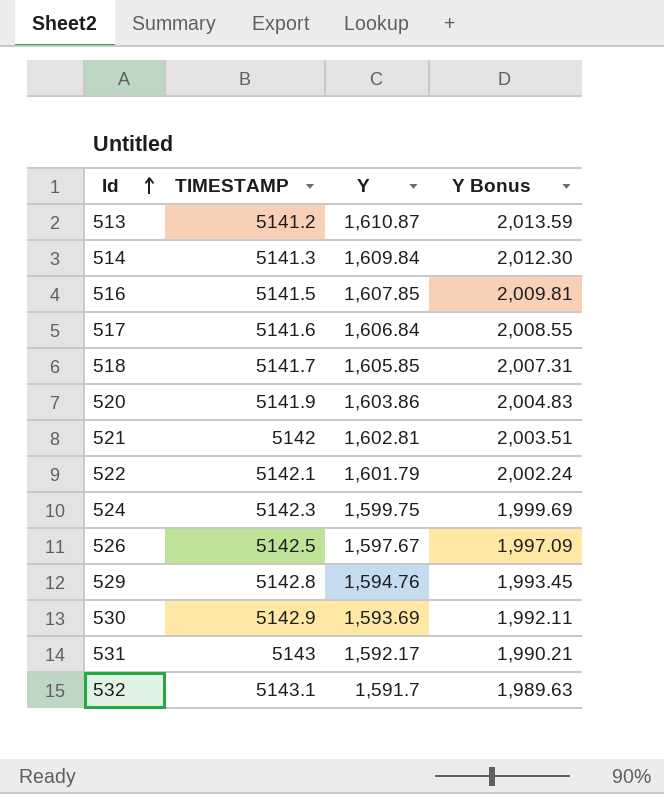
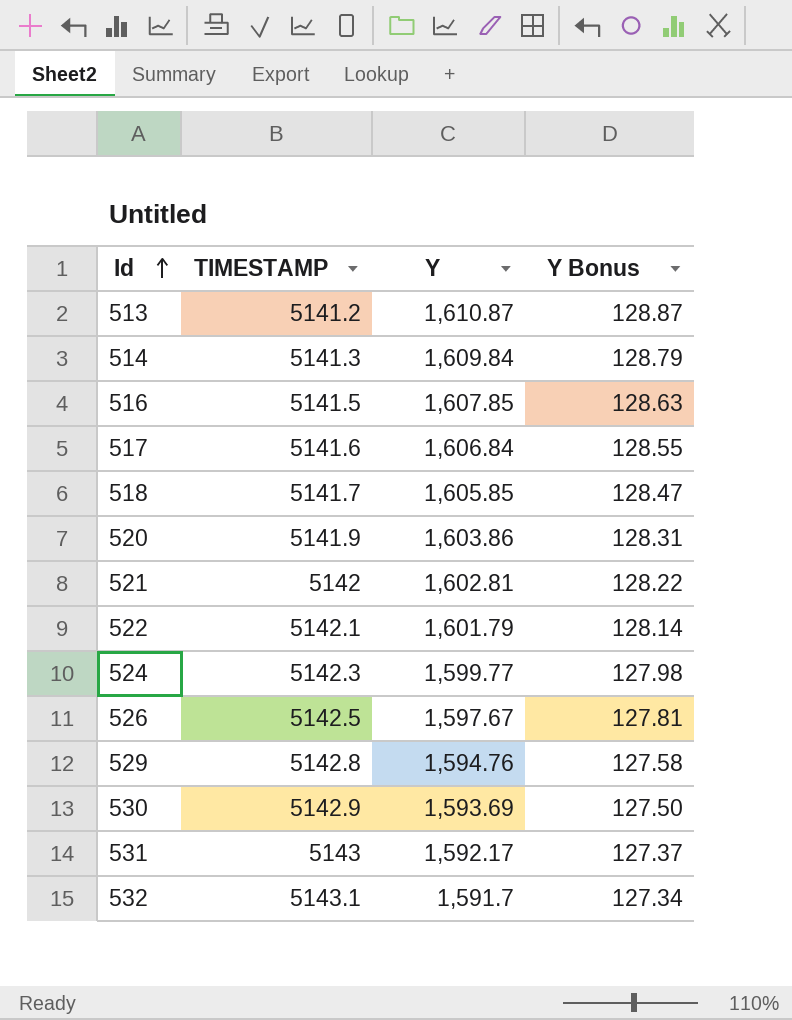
column Y Bonus | formula: [Y] * 1.25 -> [Y] * 0.08
524 | Y: 1,599.75 -> 1,599.77

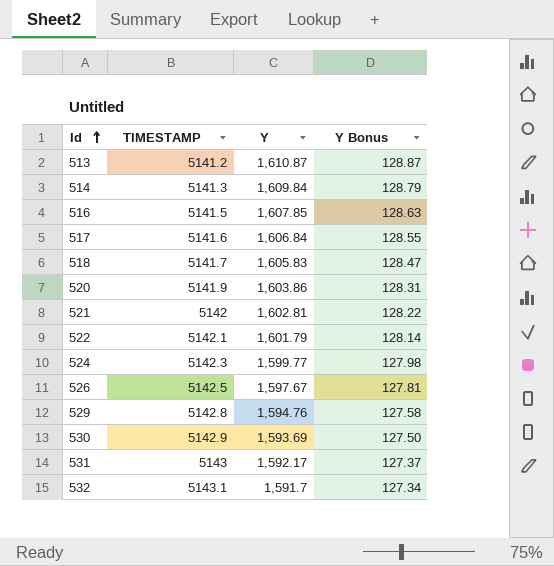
518 | Y: 1,605.85 -> 1,605.83

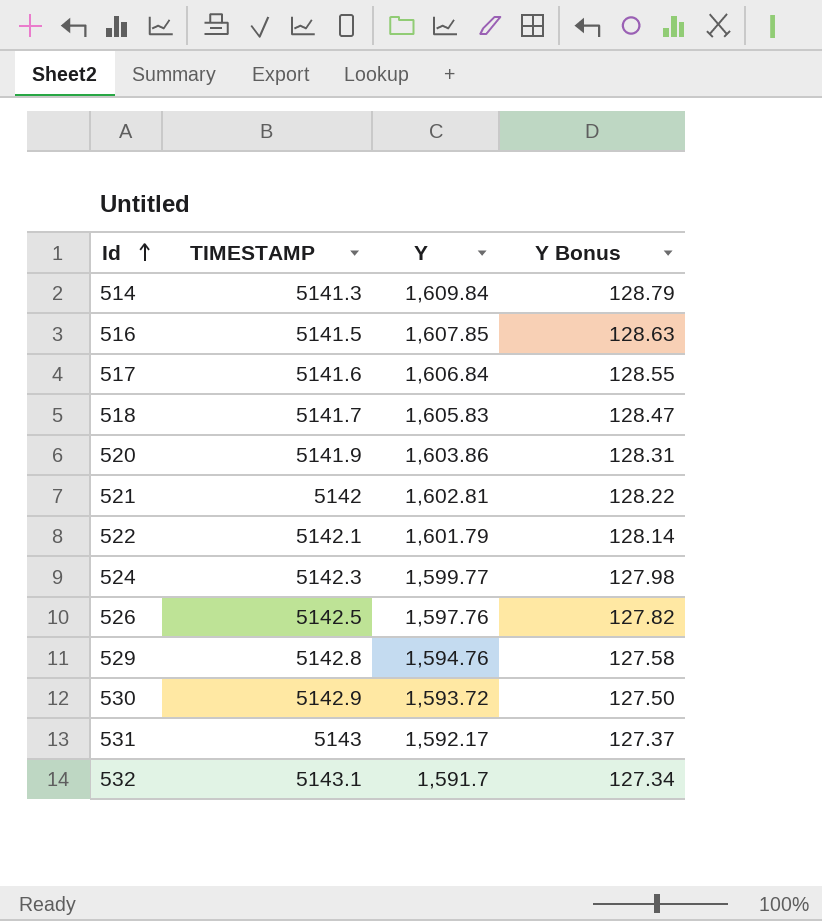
row 513: 5141.2 | 1,610.87 | 128.87 -> none
526 | Y: 1,597.67 -> 1,597.76
526 | Y Bonus: 127.81 -> 127.82
530 | Y: 1,593.69 -> 1,593.72

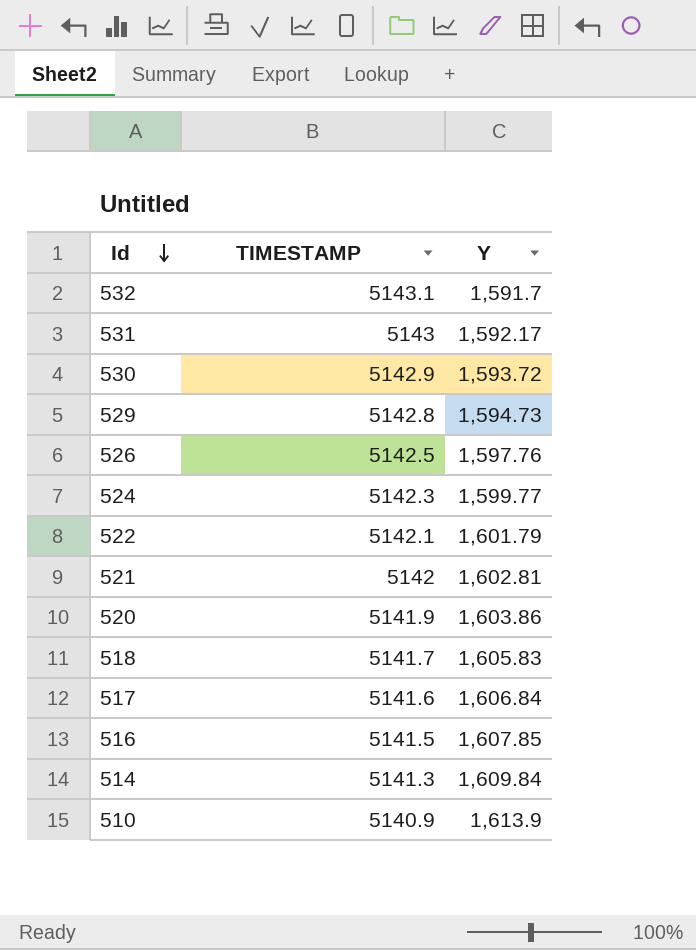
row order: Id ascending -> Id descending
column Y Bonus | formula: [Y] * 0.08 -> none
529 | Y: 1,594.76 -> 1,594.73
row 510: none -> 5140.9 | 1,613.9

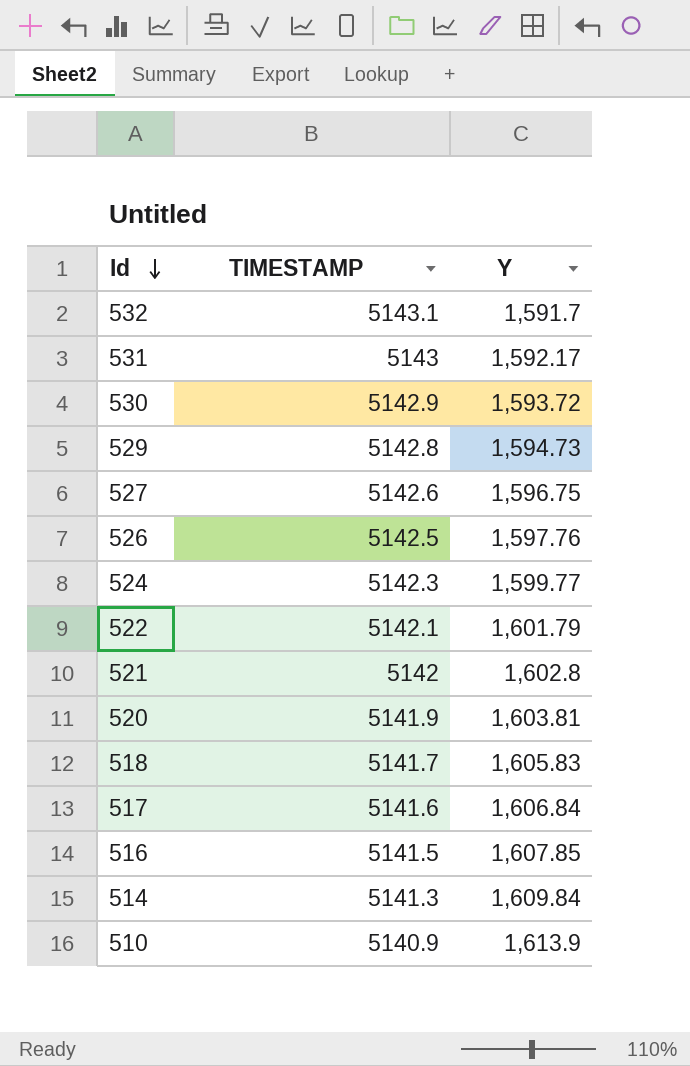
row 527: none -> 5142.6 | 1,596.75
521 | Y: 1,602.81 -> 1,602.8
520 | Y: 1,603.86 -> 1,603.81

